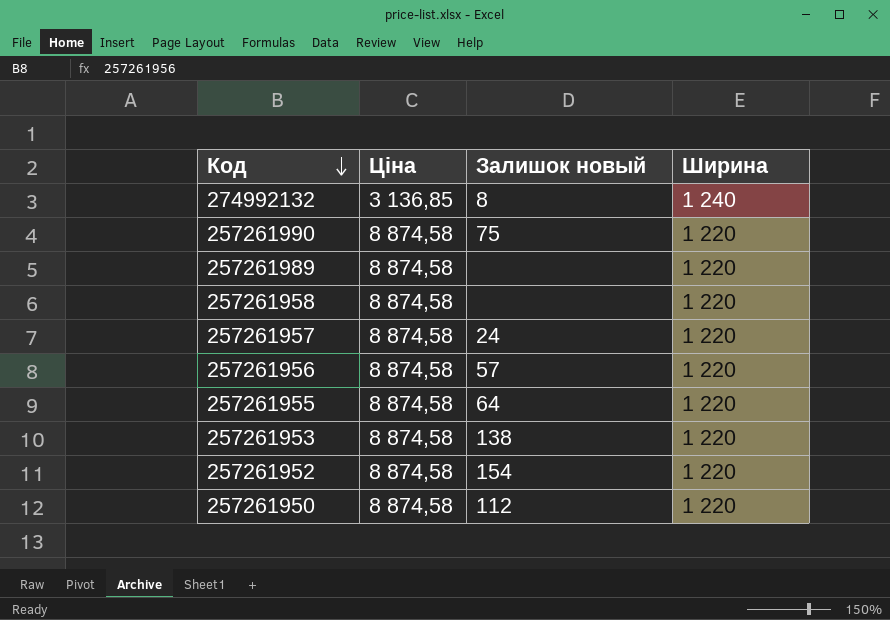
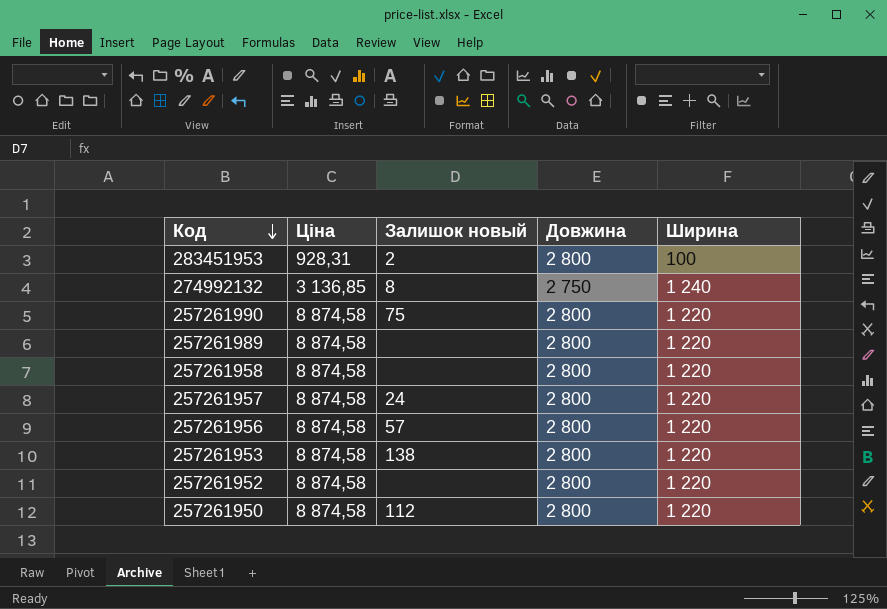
column Довжина | position: none -> 4
row 257261955: 8 874,58 | 64 | 1 220 -> none
row 283451953: none -> 928,31 | 2 | 2 800 | 100
257261952 | Залишок новый: 154 -> none

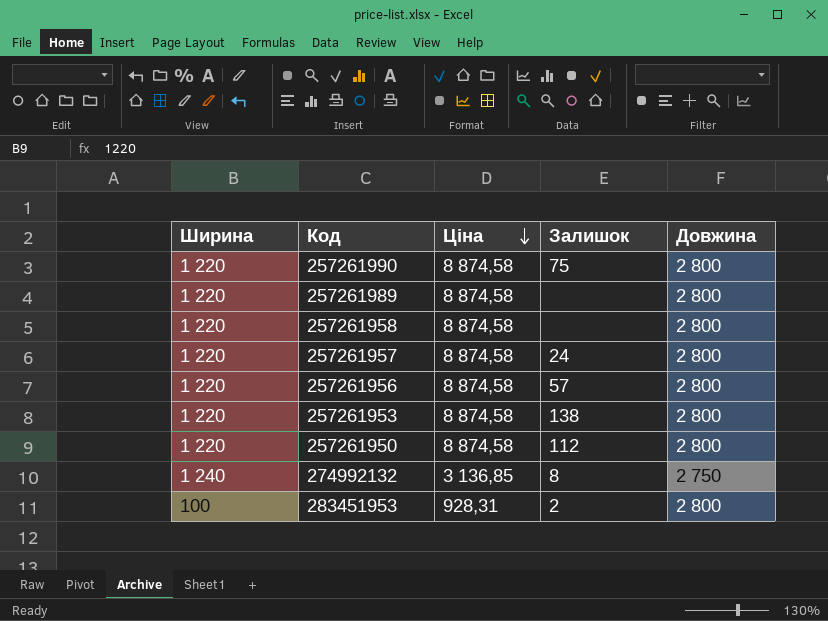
row order: Код descending -> Ціна descending
column Ширина | position: 5 -> 1
column name: Залишок новый -> Залишок
row 257261952: 8 874,58 | none | 2 800 | 1 220 -> none

